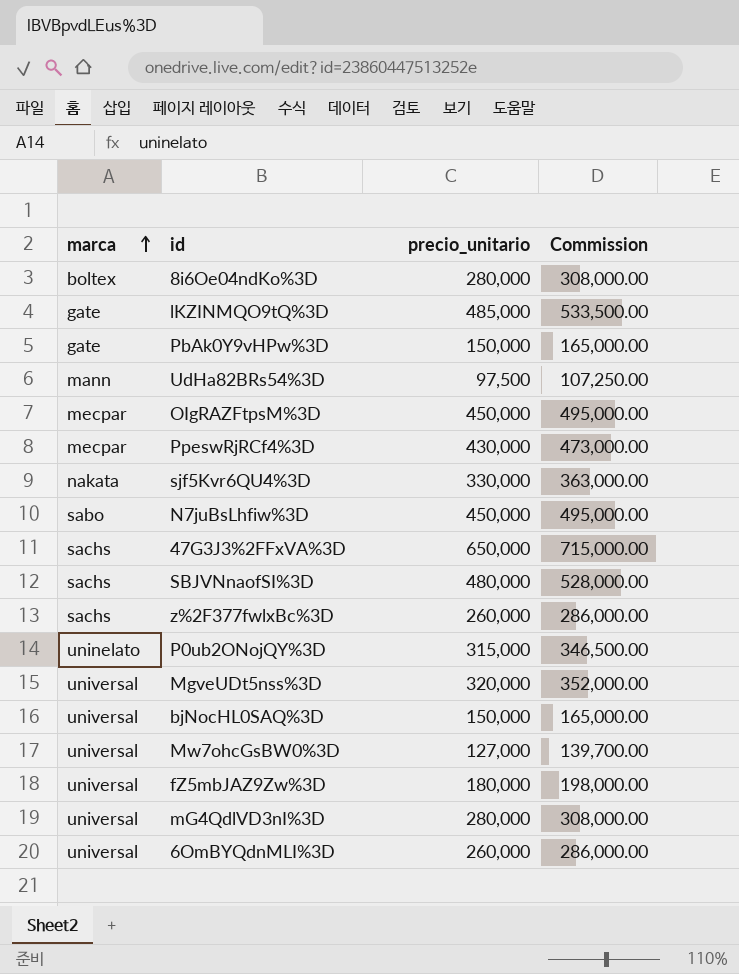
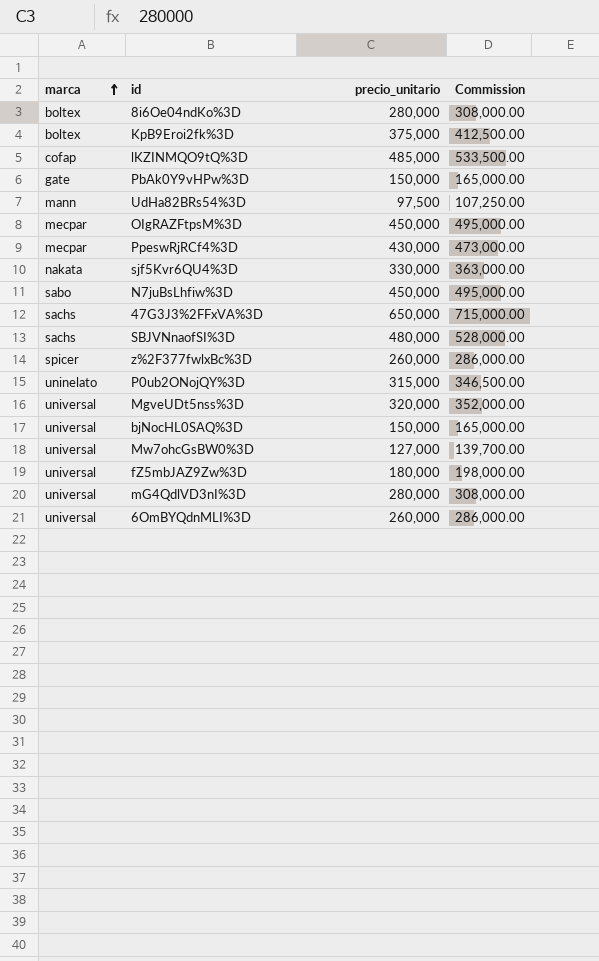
row KpB9Eroi2fk%3D: none -> boltex | 375,000 | 412,500.00
lKZINMQO9tQ%3D | marca: gate -> cofap
z%2F377fwlxBc%3D | marca: sachs -> spicer

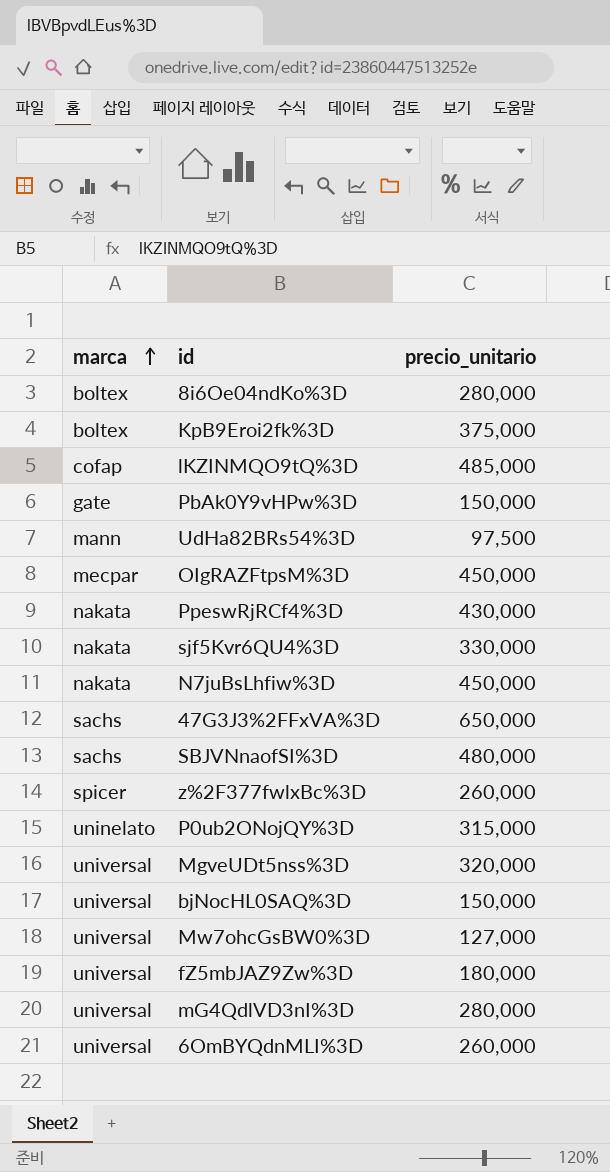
column Commission | formula: [precio_unitario] * 1.1 -> none
PpeswRjRCf4%3D | marca: mecpar -> nakata
N7juBsLhfiw%3D | marca: sabo -> nakata

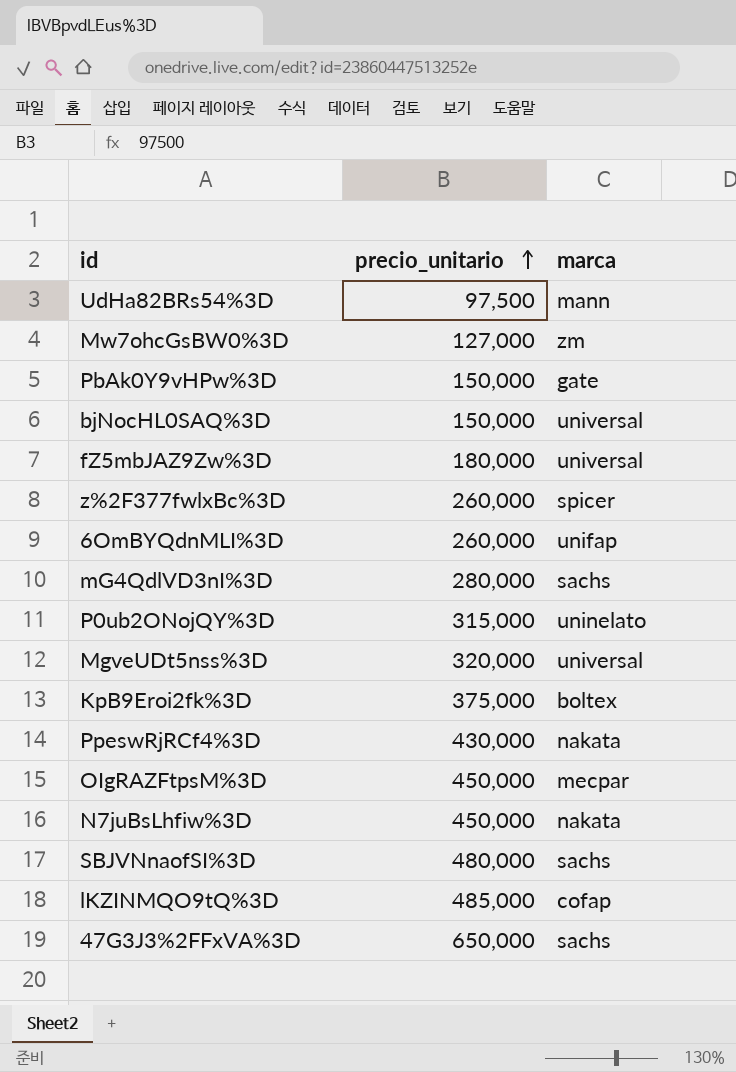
row order: marca ascending -> precio_unitario ascending
column marca | position: 1 -> 3
row 8i6Oe04ndKo%3D: boltex | 280,000 -> none
row sjf5Kvr6QU4%3D: nakata | 330,000 -> none
Mw7ohcGsBW0%3D | marca: universal -> zm
6OmBYQdnMLI%3D | marca: universal -> unifap
mG4QdlVD3nI%3D | marca: universal -> sachs

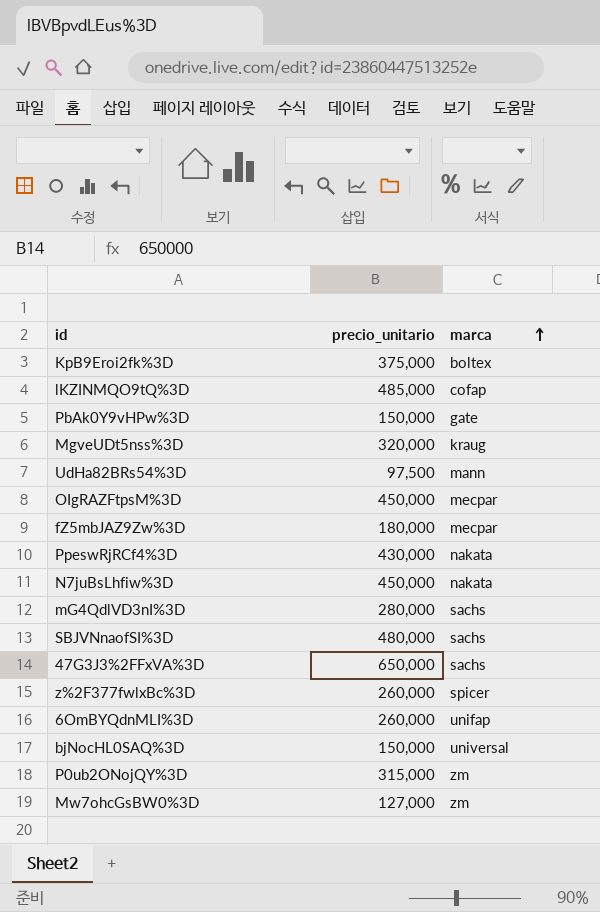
row order: precio_unitario ascending -> marca ascending
MgveUDt5nss%3D | marca: universal -> kraug
fZ5mbJAZ9Zw%3D | marca: universal -> mecpar
P0ub2ONojQY%3D | marca: uninelato -> zm

